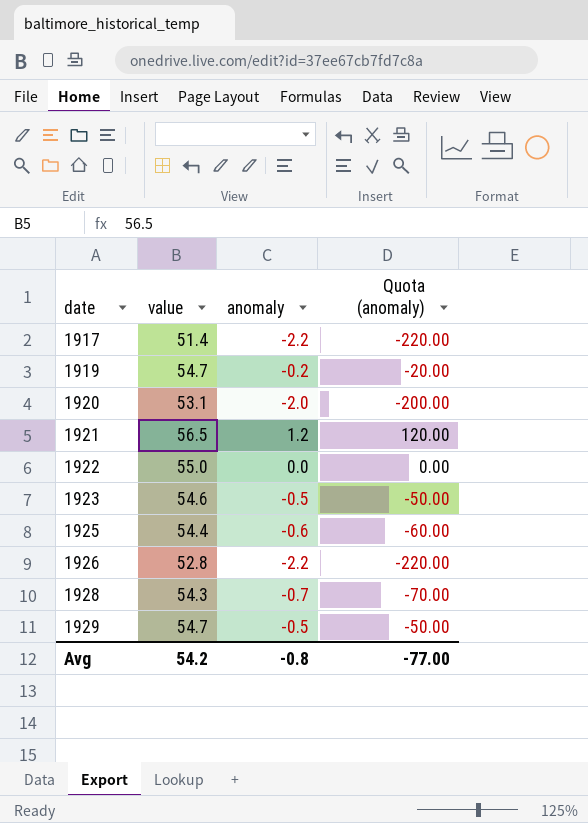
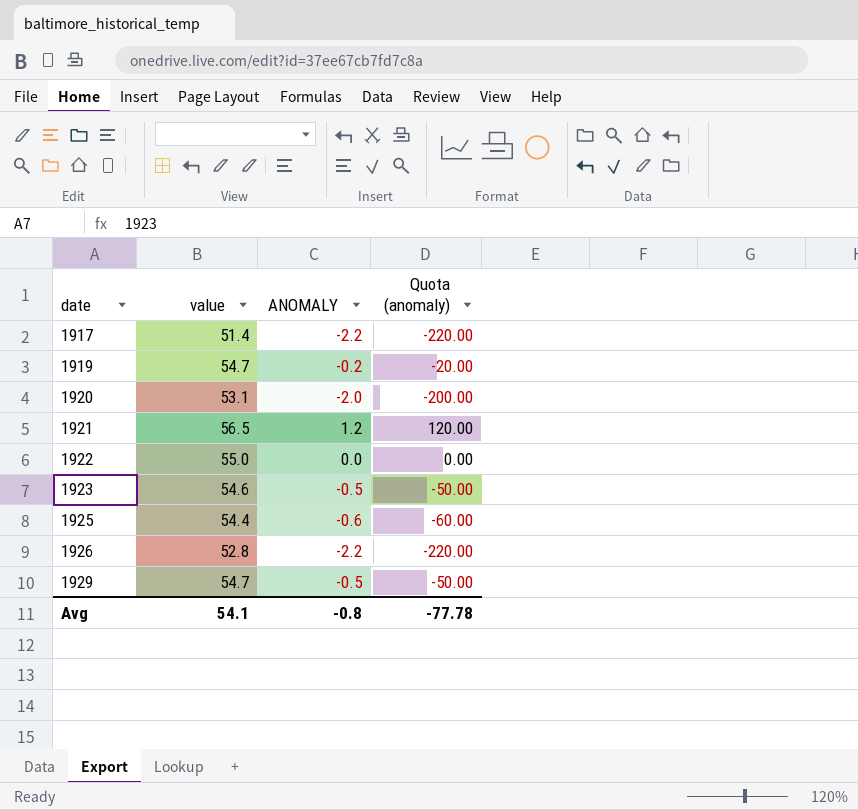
column name: anomaly -> ANOMALY
row 1928: 54.3 | -0.7 | -70.00 -> none
Avg | value: 54.2 -> 54.1
Avg | Quota (anomaly): -77.00 -> -77.78

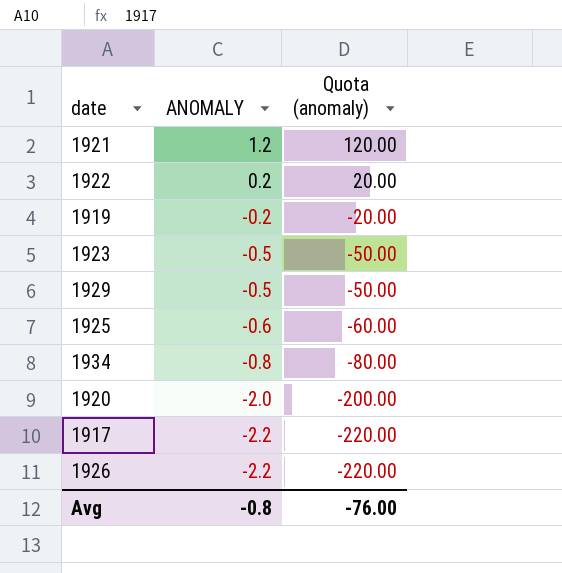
row order: date ascending -> ANOMALY descending
column value | position: 2 -> none
1922 | ANOMALY: 0.0 -> 0.2
1922 | Quota (anomaly): 0.00 -> 20.00
row 1934: none -> -0.8 | -80.00
Avg | Quota (anomaly): -77.78 -> -76.00

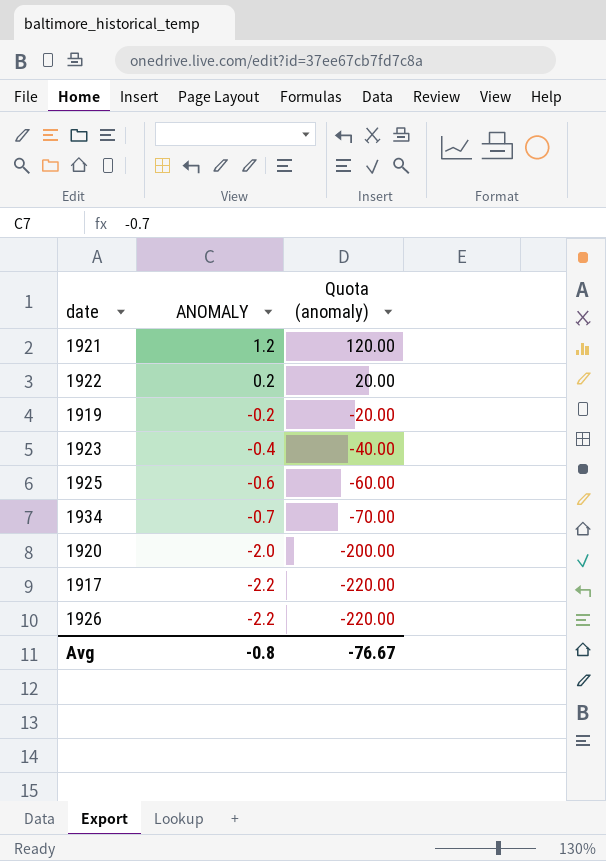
row 1929: -0.5 | -50.00 -> none
1923 | ANOMALY: -0.5 -> -0.4
1923 | Quota (anomaly): -50.00 -> -40.00
1934 | ANOMALY: -0.8 -> -0.7
1934 | Quota (anomaly): -80.00 -> -70.00
Avg | Quota (anomaly): -76.00 -> -76.67

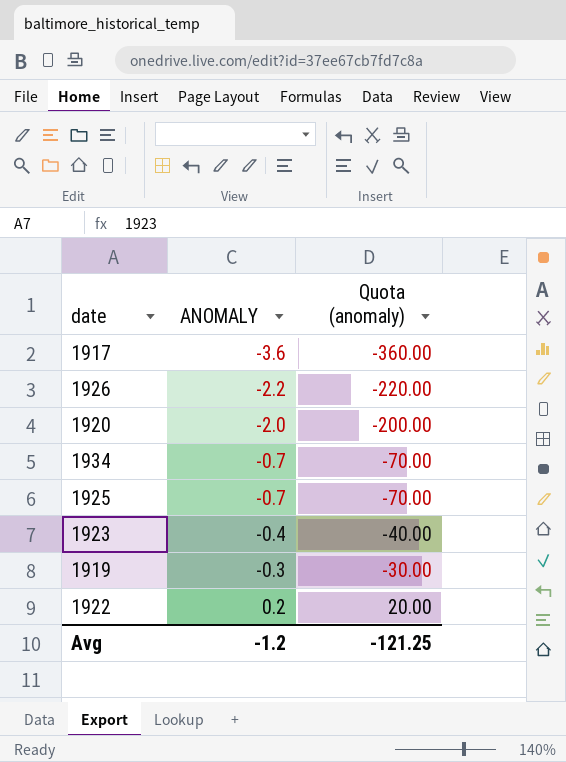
row order: ANOMALY descending -> ANOMALY ascending
row 1921: 1.2 | 120.00 -> none
1917 | ANOMALY: -2.2 -> -3.6
1917 | Quota (anomaly): -220.00 -> -360.00
1925 | ANOMALY: -0.6 -> -0.7
1925 | Quota (anomaly): -60.00 -> -70.00
1919 | ANOMALY: -0.2 -> -0.3
1919 | Quota (anomaly): -20.00 -> -30.00
Avg | ANOMALY: -0.8 -> -1.2
Avg | Quota (anomaly): -76.67 -> -121.25

